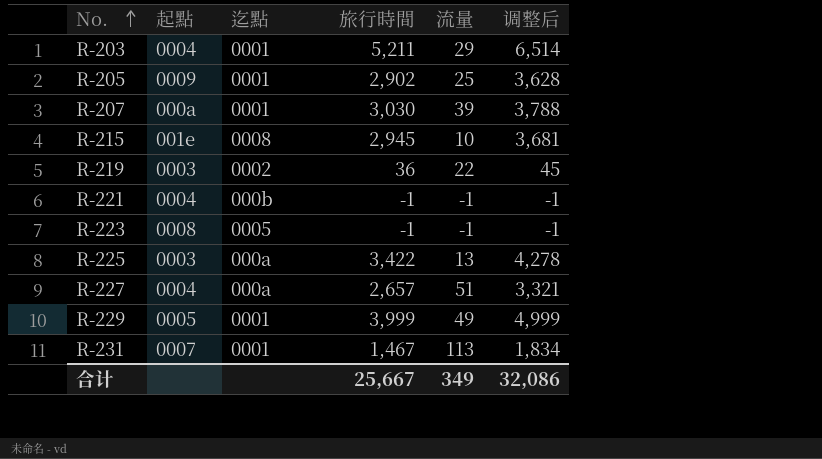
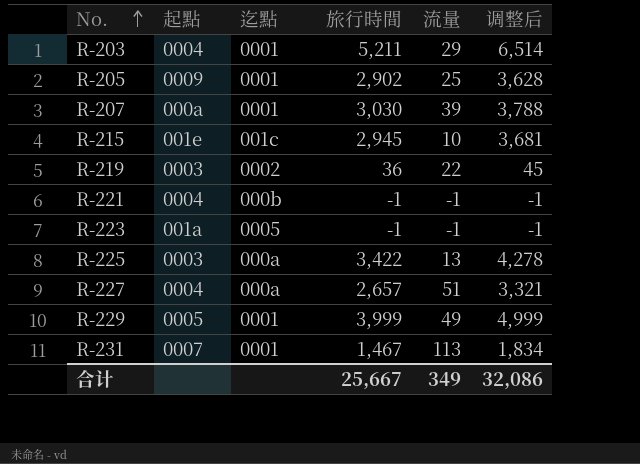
R-215 | 迄點: 0008 -> 001c
R-223 | 起點: 0008 -> 001a

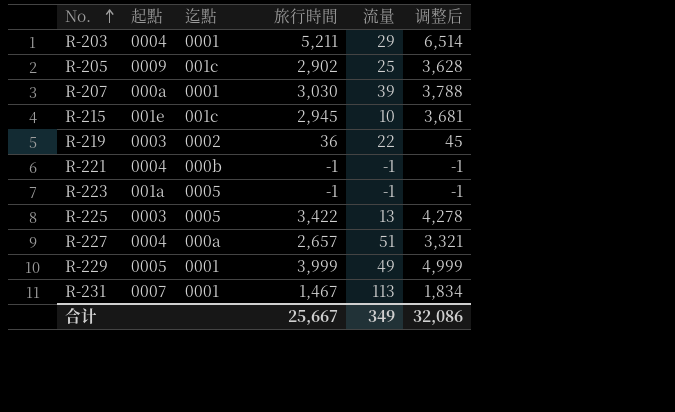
R-205 | 迄點: 0001 -> 001c
R-225 | 迄點: 000a -> 0005

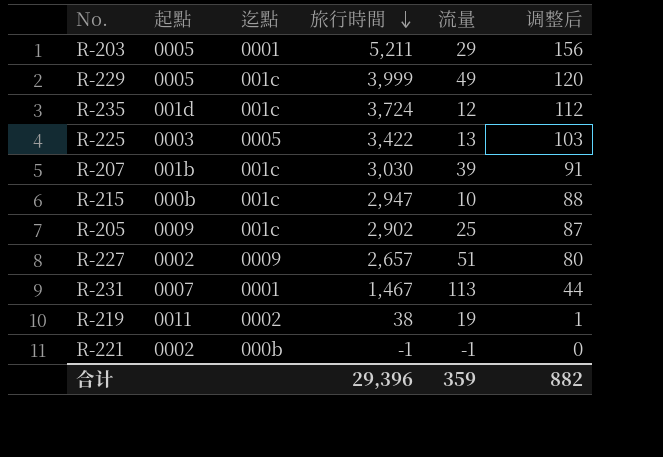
row order: No. ascending -> 旅行時間 descending
column 调整后 | formula: [旅行時間] * 1.25 -> [旅行時間] * 0.03
row R-223: 001a | 0005 | -1 | -1 | -1 -> none
R-203 | 起點: 0004 -> 0005
R-229 | 迄點: 0001 -> 001c
row R-235: none -> 001d | 001c | 3,724 | 12 | 112
R-207 | 起點: 000a -> 001b
R-207 | 迄點: 0001 -> 001c
R-215 | 起點: 001e -> 000b
R-215 | 旅行時間: 2,945 -> 2,947
R-227 | 起點: 0004 -> 0002
R-227 | 迄點: 000a -> 0009
R-219 | 起點: 0003 -> 0011
R-219 | 旅行時間: 36 -> 38
R-219 | 流量: 22 -> 19
R-221 | 起點: 0004 -> 0002
合计 | 旅行時間: 25,667 -> 29,396
合计 | 流量: 349 -> 359
合计 | 调整后: 32,086 -> 882

